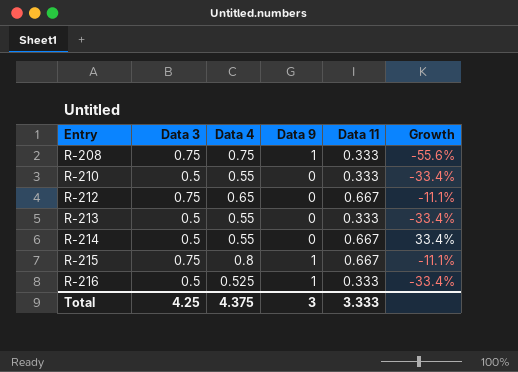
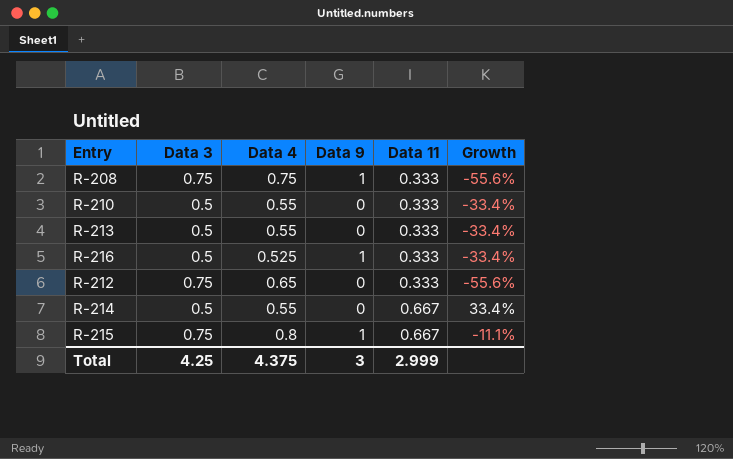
row order: Entry ascending -> Data 11 ascending
R-212 | Data 11: 0.667 -> 0.333
R-212 | Growth: -11.1% -> -55.6%
Total | Data 11: 3.333 -> 2.999

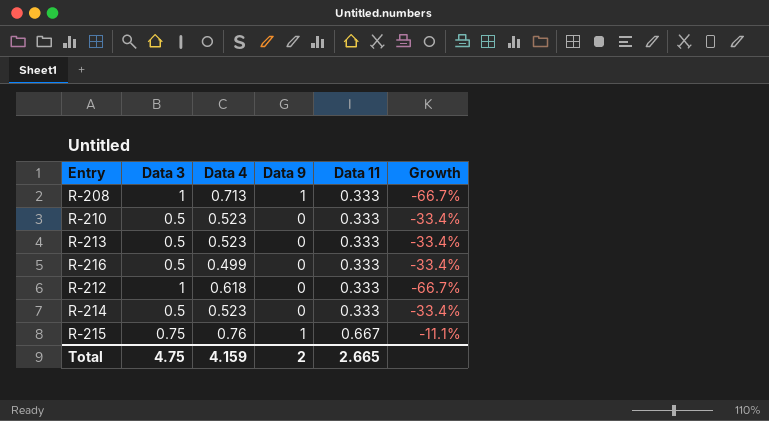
R-208 | Data 3: 0.75 -> 1
R-208 | Data 4: 0.75 -> 0.713
R-208 | Growth: -55.6% -> -66.7%
R-210 | Data 4: 0.55 -> 0.523
R-213 | Data 4: 0.55 -> 0.523
R-216 | Data 4: 0.525 -> 0.499
R-216 | Data 9: 1 -> 0
R-212 | Data 3: 0.75 -> 1
R-212 | Data 4: 0.65 -> 0.618
R-212 | Growth: -55.6% -> -66.7%
R-214 | Data 4: 0.55 -> 0.523
R-214 | Data 11: 0.667 -> 0.333
R-214 | Growth: 33.4% -> -33.4%
R-215 | Data 4: 0.8 -> 0.76
Total | Data 3: 4.25 -> 4.75
Total | Data 4: 4.375 -> 4.159
Total | Data 9: 3 -> 2
Total | Data 11: 2.999 -> 2.665

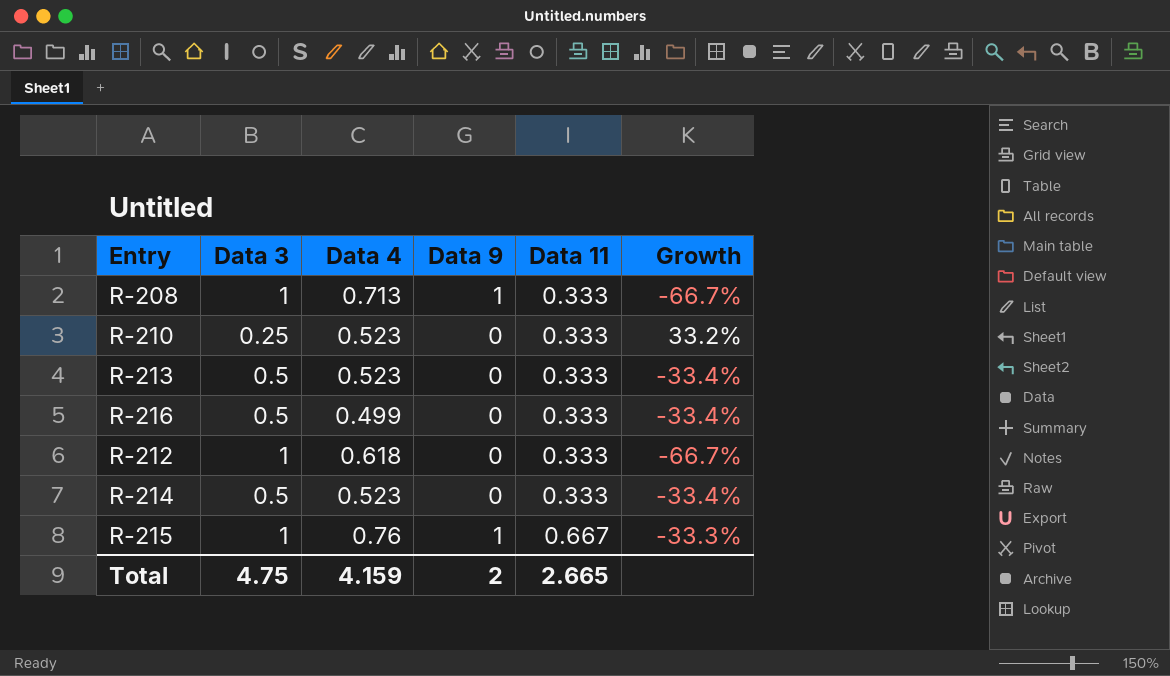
R-210 | Data 3: 0.5 -> 0.25
R-210 | Growth: -33.4% -> 33.2%
R-215 | Data 3: 0.75 -> 1
R-215 | Growth: -11.1% -> -33.3%

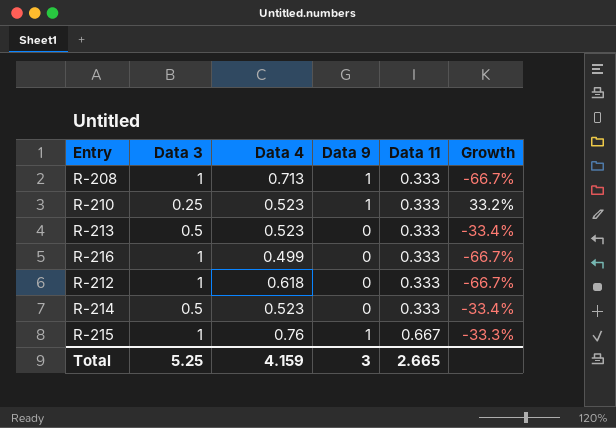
R-210 | Data 9: 0 -> 1
R-216 | Data 3: 0.5 -> 1
R-216 | Growth: -33.4% -> -66.7%
Total | Data 3: 4.75 -> 5.25
Total | Data 9: 2 -> 3

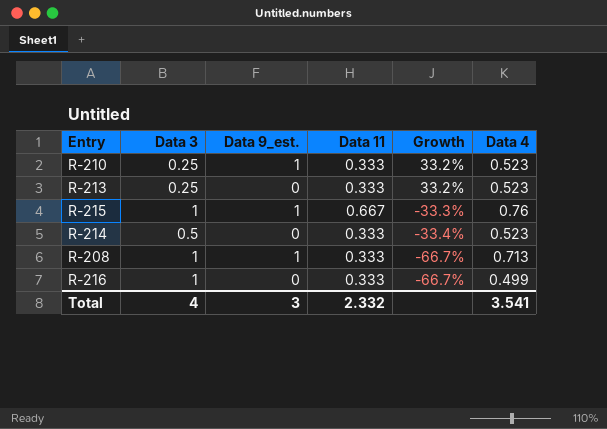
row order: Data 11 ascending -> Growth descending
column name: Data 9 -> Data 9_est.
column Data 4 | position: 3 -> 6
row R-212: 1 | 0.618 | 0 | 0.333 | -66.7% -> none
R-213 | Data 3: 0.5 -> 0.25
R-213 | Growth: -33.4% -> 33.2%
Total | Data 3: 5.25 -> 4
Total | Data 11: 2.665 -> 2.332
Total | Data 4: 4.159 -> 3.541

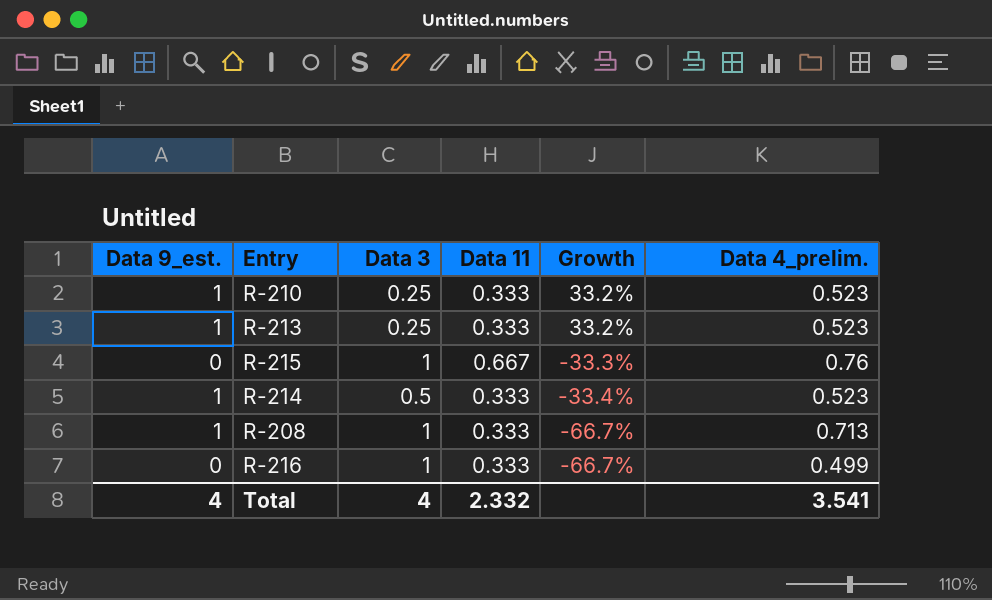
column Data 9_est. | position: 3 -> 1
column name: Data 4 -> Data 4_prelim.
R-213 | Data 9_est.: 0 -> 1
R-215 | Data 9_est.: 1 -> 0
R-214 | Data 9_est.: 0 -> 1
Total | Data 9_est.: 3 -> 4

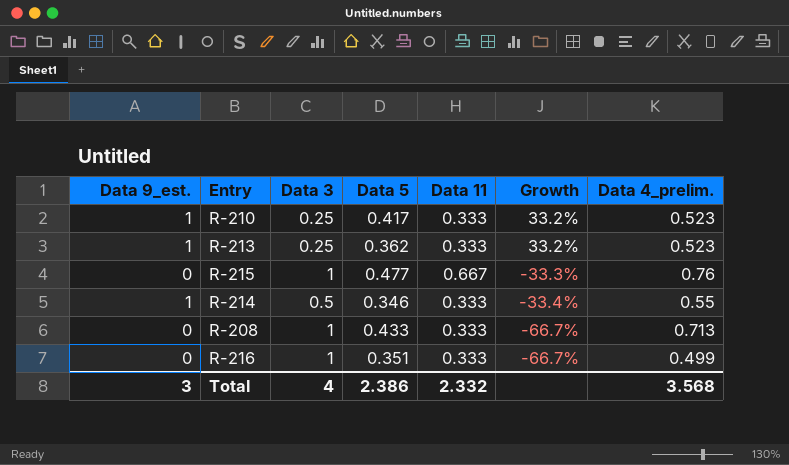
column Data 5 | position: none -> 4
R-214 | Data 4_prelim.: 0.523 -> 0.55
R-208 | Data 9_est.: 1 -> 0
Total | Data 9_est.: 4 -> 3
Total | Data 4_prelim.: 3.541 -> 3.568

